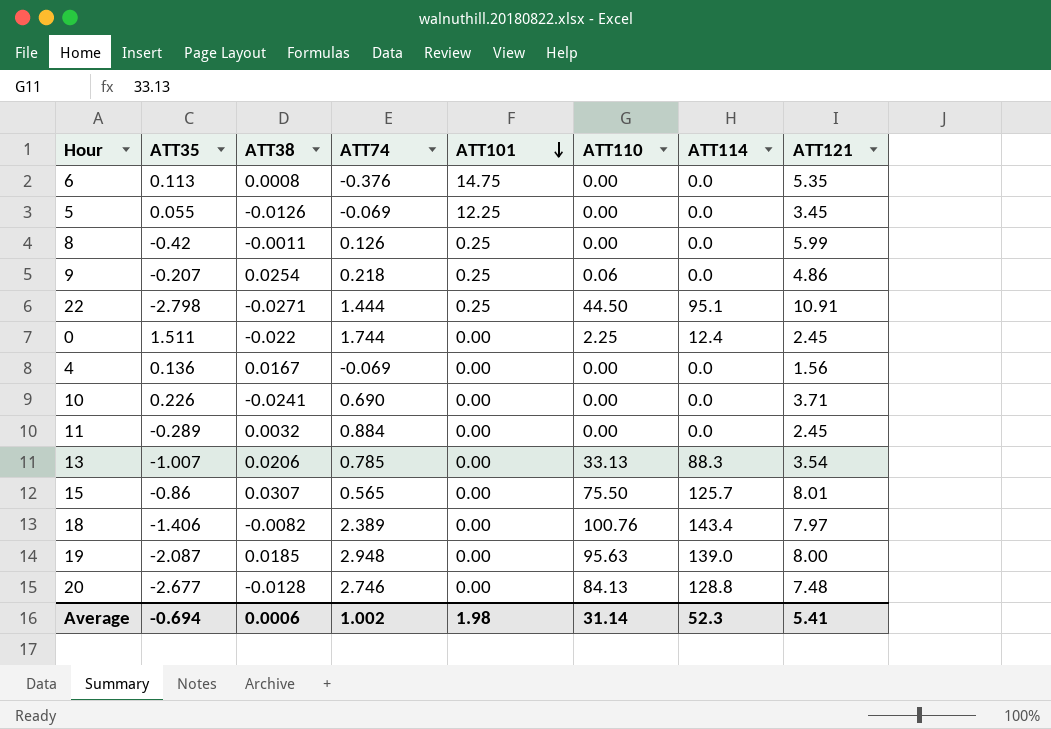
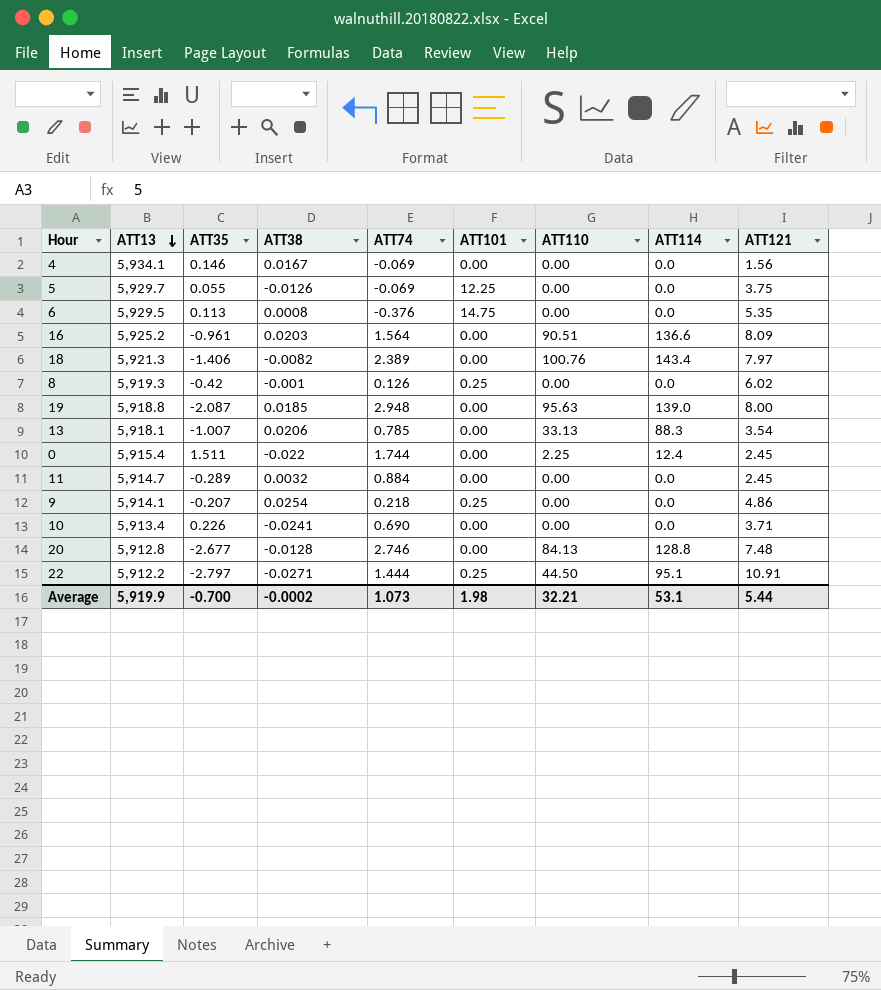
row order: ATT101 descending -> ATT13 descending
column ATT13 | position: none -> 2
row 15: -0.86 | 0.0307 | 0.565 | 0.00 | 75.50 | 125.7 | 8.01 -> none
4 | ATT35: 0.136 -> 0.146
5 | ATT121: 3.45 -> 3.75
row 16: none -> 5,925.2 | -0.961 | 0.0203 | 1.564 | 0.00 | 90.51 | 136.6 | 8.09
8 | ATT38: -0.0011 -> -0.001
8 | ATT121: 5.99 -> 6.02
9 | ATT110: 0.06 -> 0.00
22 | ATT35: -2.798 -> -2.797
Average | ATT35: -0.694 -> -0.700
Average | ATT38: 0.0006 -> -0.0002
Average | ATT74: 1.002 -> 1.073
Average | ATT110: 31.14 -> 32.21
Average | ATT114: 52.3 -> 53.1
Average | ATT121: 5.41 -> 5.44

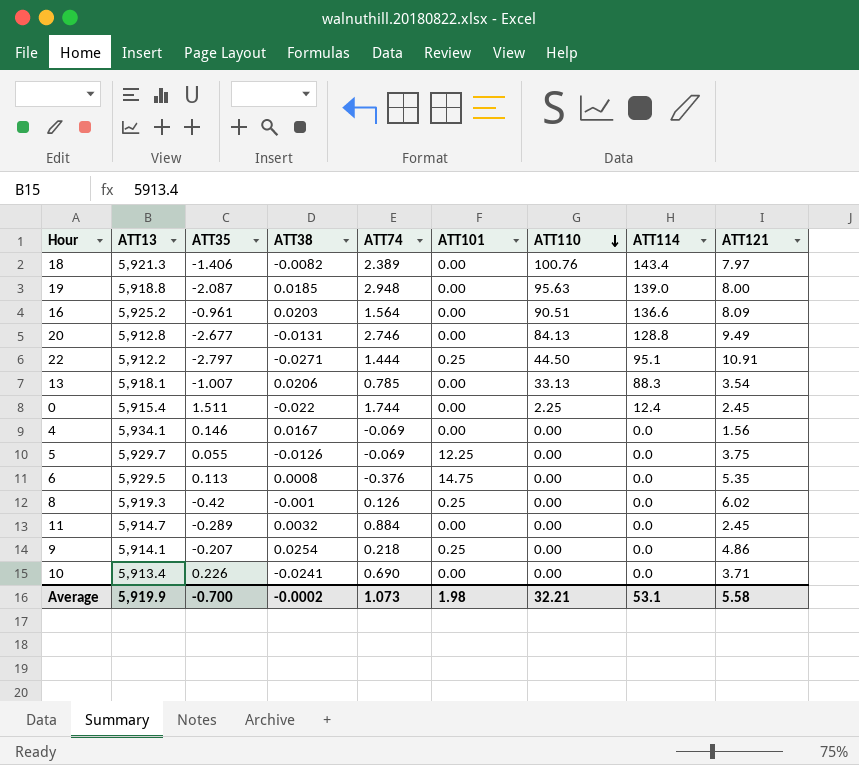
row order: ATT13 descending -> ATT110 descending
20 | ATT38: -0.0128 -> -0.0131
20 | ATT121: 7.48 -> 9.49
Average | ATT121: 5.44 -> 5.58

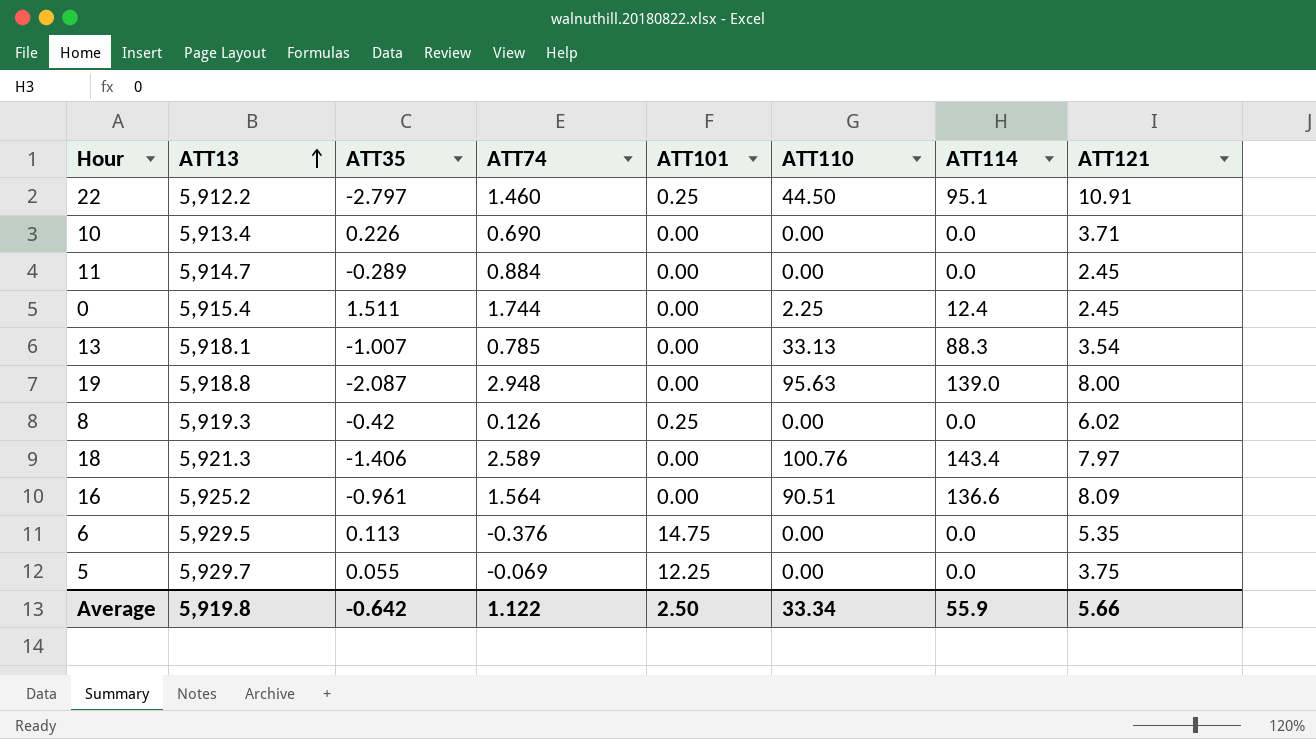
row order: ATT110 descending -> ATT13 ascending
column ATT38 | position: 4 -> none
row 20: 5,912.8 | -2.677 | -0.0131 | 2.746 | 0.00 | 84.13 | 128.8 | 9.49 -> none
row 4: 5,934.1 | 0.146 | 0.0167 | -0.069 | 0.00 | 0.00 | 0.0 | 1.56 -> none
row 9: 5,914.1 | -0.207 | 0.0254 | 0.218 | 0.25 | 0.00 | 0.0 | 4.86 -> none
22 | ATT74: 1.444 -> 1.460
18 | ATT74: 2.389 -> 2.589
Average | ATT13: 5,919.9 -> 5,919.8
Average | ATT35: -0.700 -> -0.642
Average | ATT74: 1.073 -> 1.122
Average | ATT101: 1.98 -> 2.50
Average | ATT110: 32.21 -> 33.34
Average | ATT114: 53.1 -> 55.9
Average | ATT121: 5.58 -> 5.66

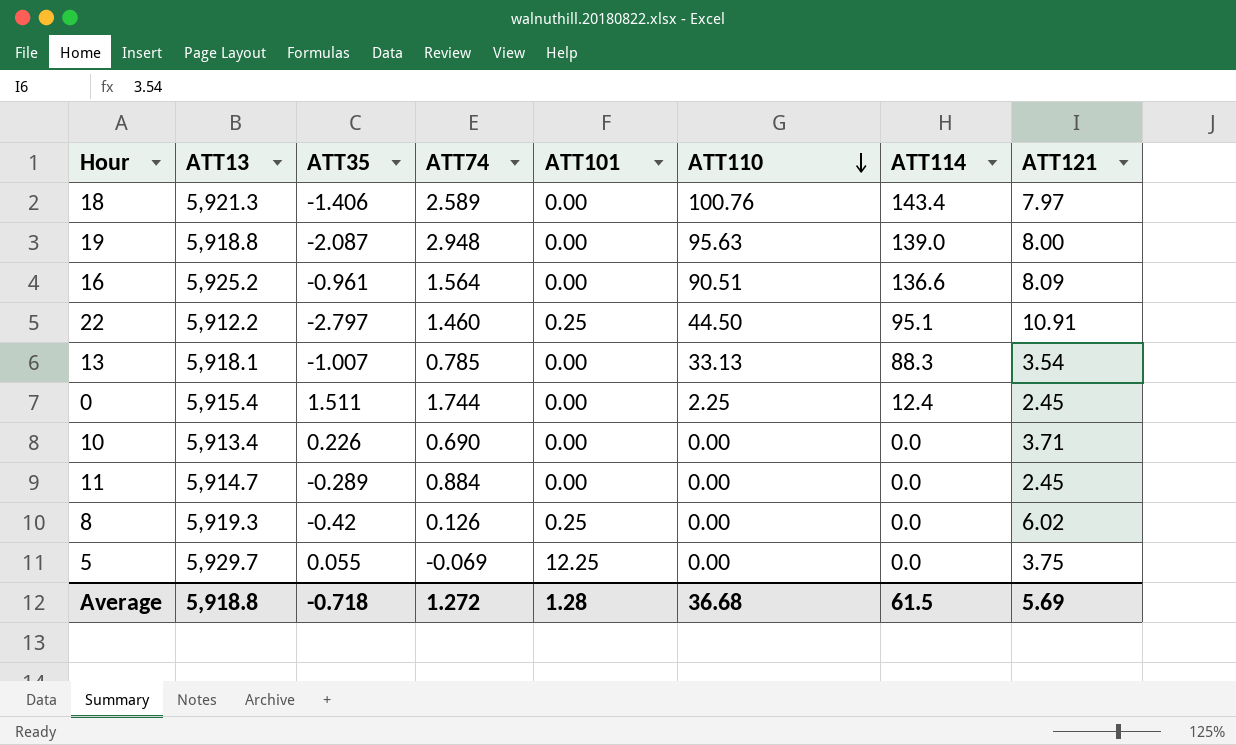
row order: ATT13 ascending -> ATT110 descending
row 6: 5,929.5 | 0.113 | -0.376 | 14.75 | 0.00 | 0.0 | 5.35 -> none
Average | ATT13: 5,919.8 -> 5,918.8
Average | ATT35: -0.642 -> -0.718
Average | ATT74: 1.122 -> 1.272
Average | ATT101: 2.50 -> 1.28
Average | ATT110: 33.34 -> 36.68
Average | ATT114: 55.9 -> 61.5
Average | ATT121: 5.66 -> 5.69

